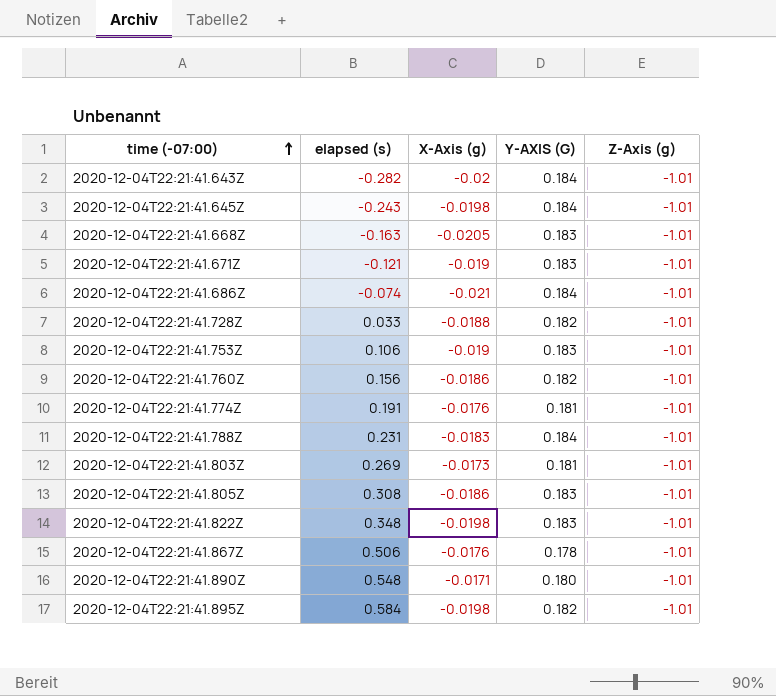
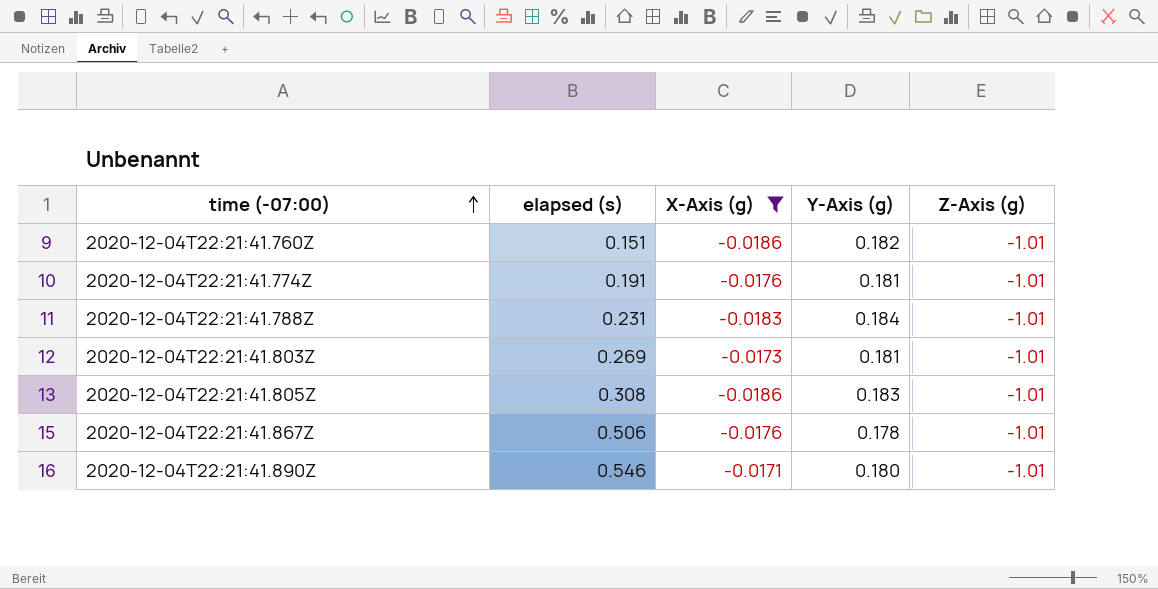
filter: none -> X-Axis (g) >= -0.0186
column name: Y-AXIS (G) -> Y-Axis (g)
2020-12-04T22:21:41.760Z | elapsed (s): 0.156 -> 0.151
2020-12-04T22:21:41.890Z | elapsed (s): 0.548 -> 0.546

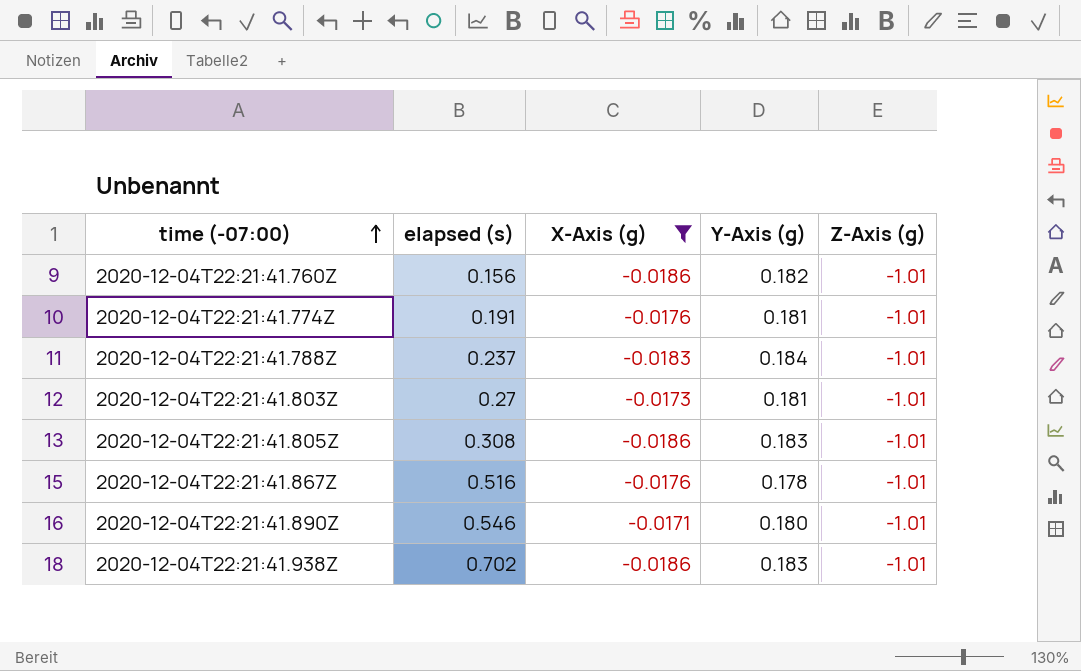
2020-12-04T22:21:41.760Z | elapsed (s): 0.151 -> 0.156
2020-12-04T22:21:41.788Z | elapsed (s): 0.231 -> 0.237
2020-12-04T22:21:41.803Z | elapsed (s): 0.269 -> 0.27
2020-12-04T22:21:41.867Z | elapsed (s): 0.506 -> 0.516
row 2020-12-04T22:21:41.938Z: none -> 0.702 | -0.0186 | 0.183 | -1.01

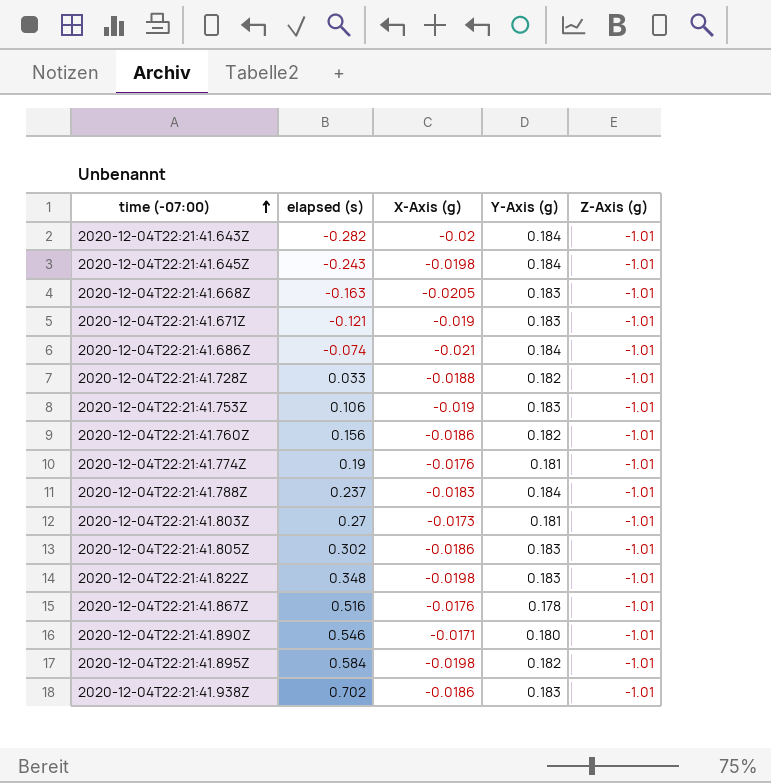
filter: X-Axis (g) >= -0.0186 -> none
2020-12-04T22:21:41.774Z | elapsed (s): 0.191 -> 0.19
2020-12-04T22:21:41.805Z | elapsed (s): 0.308 -> 0.302

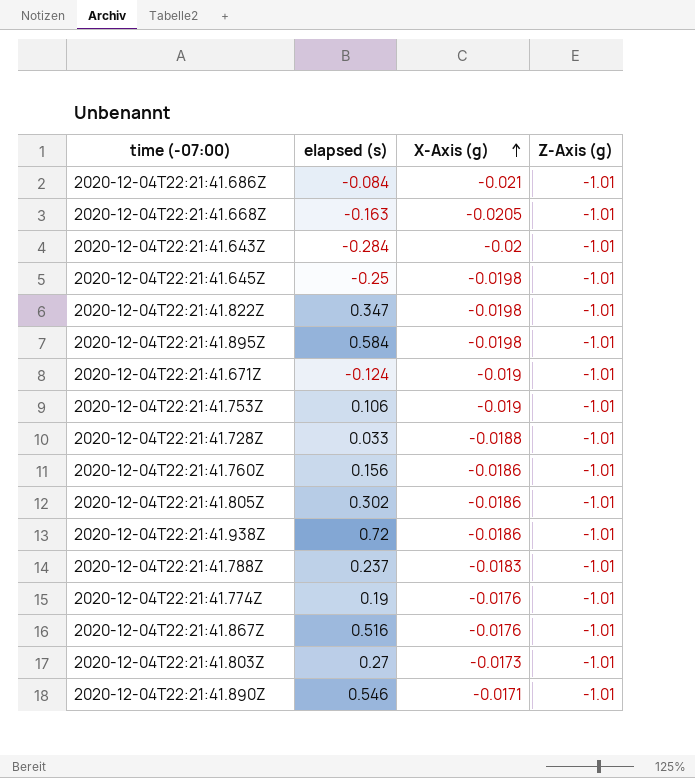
row order: time (-07:00) ascending -> X-Axis (g) ascending
column Y-Axis (g) | position: 4 -> none
2020-12-04T22:21:41.686Z | elapsed (s): -0.074 -> -0.084
2020-12-04T22:21:41.643Z | elapsed (s): -0.282 -> -0.284
2020-12-04T22:21:41.645Z | elapsed (s): -0.243 -> -0.25
2020-12-04T22:21:41.822Z | elapsed (s): 0.348 -> 0.347
2020-12-04T22:21:41.671Z | elapsed (s): -0.121 -> -0.124
2020-12-04T22:21:41.938Z | elapsed (s): 0.702 -> 0.72

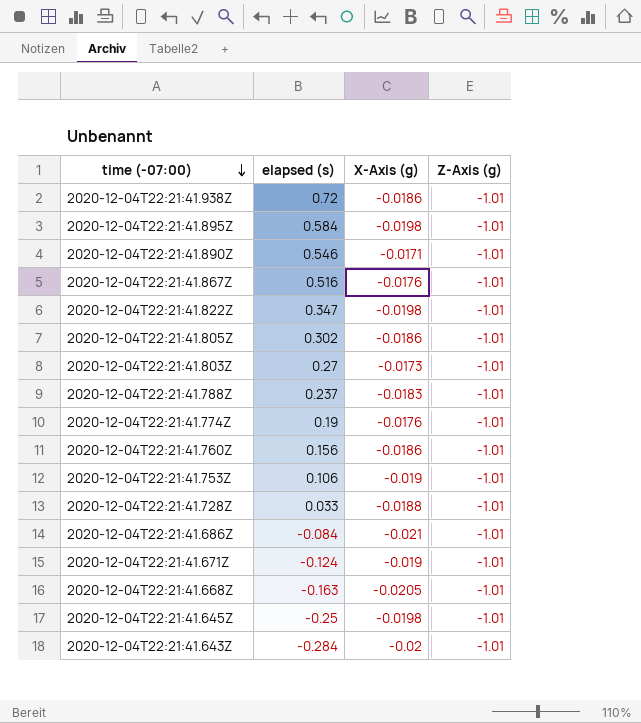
row order: X-Axis (g) ascending -> time (-07:00) descending

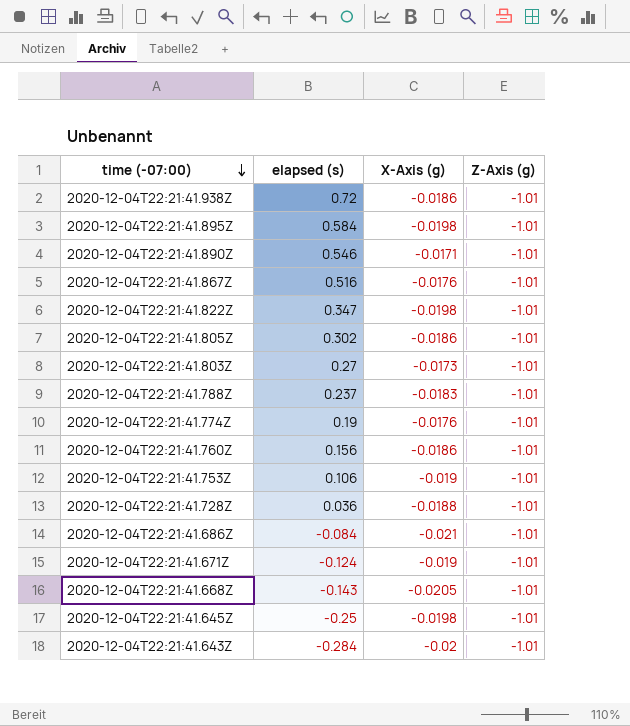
2020-12-04T22:21:41.728Z | elapsed (s): 0.033 -> 0.036
2020-12-04T22:21:41.668Z | elapsed (s): -0.163 -> -0.143

